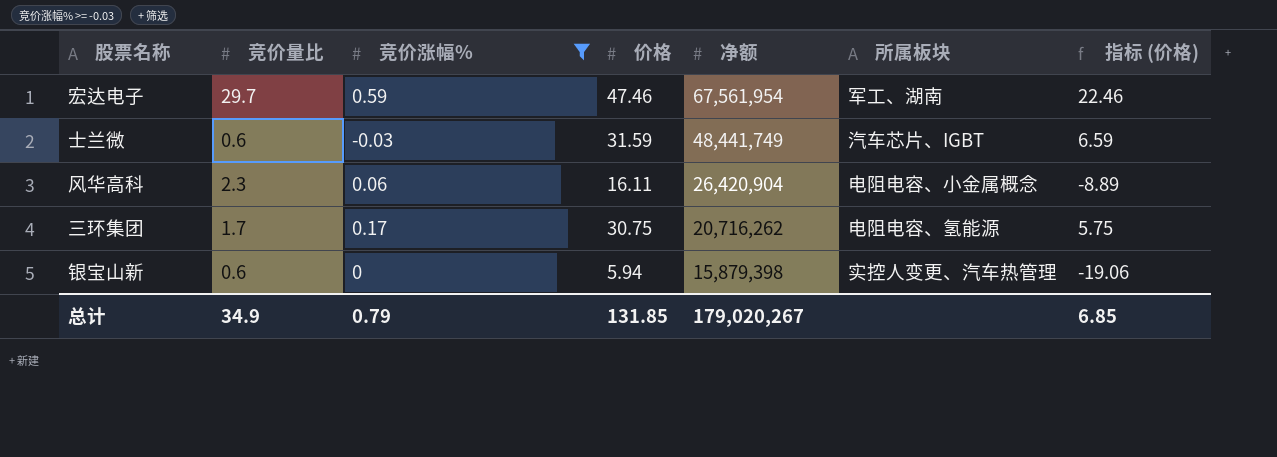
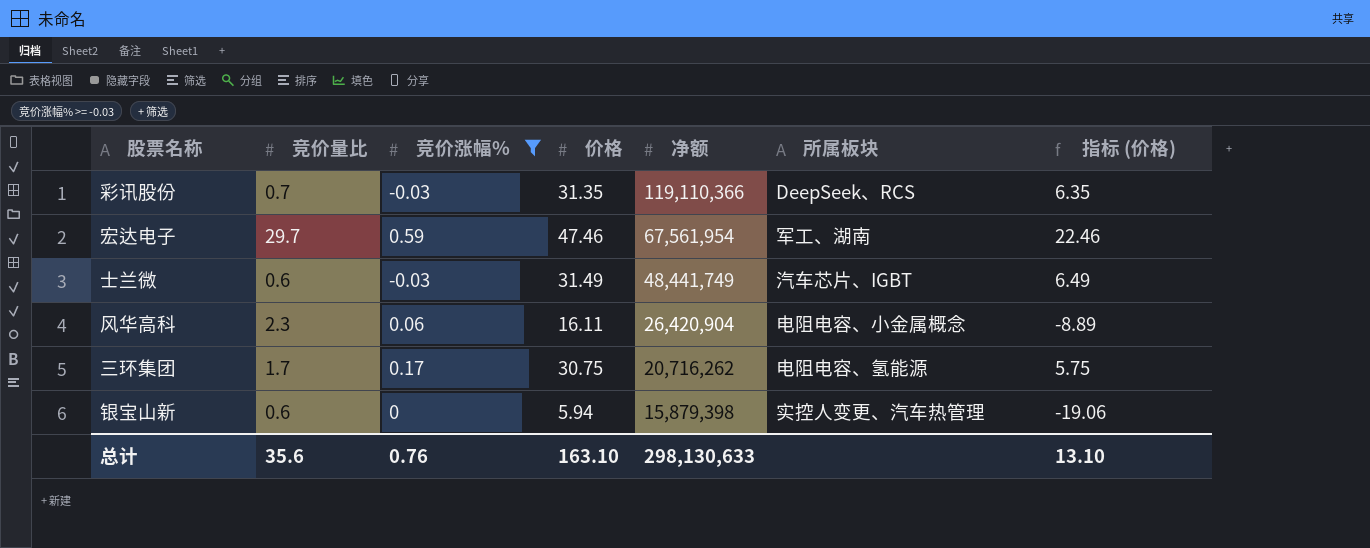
row 彩讯股份: none -> 0.7 | -0.03 | 31.35 | 119,110,366 | DeepSeek、RCS | 6.35
士兰微 | 价格: 31.59 -> 31.49
士兰微 | 指标 (价格): 6.59 -> 6.49
总计 | 竞价量比: 34.9 -> 35.6
总计 | 竞价涨幅%: 0.79 -> 0.76
总计 | 价格: 131.85 -> 163.10
总计 | 净额: 179,020,267 -> 298,130,633
总计 | 指标 (价格): 6.85 -> 13.10

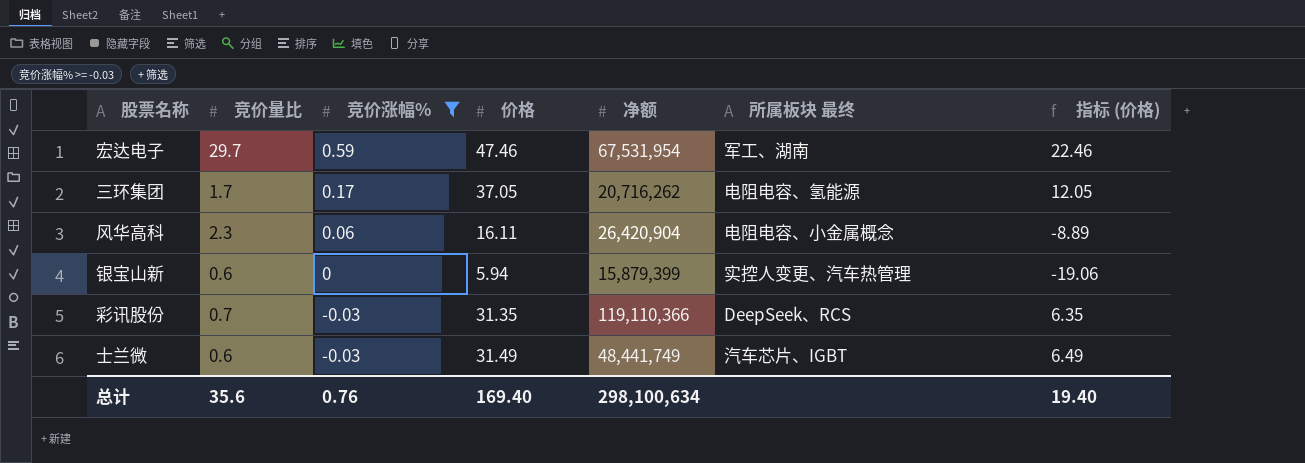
row order: 净额 descending -> 竞价涨幅% descending
column name: 所属板块 -> 所属板块 最终
宏达电子 | 净额: 67,561,954 -> 67,531,954
三环集团 | 价格: 30.75 -> 37.05
三环集团 | 指标 (价格): 5.75 -> 12.05
银宝山新 | 净额: 15,879,398 -> 15,879,399
总计 | 价格: 163.10 -> 169.40
总计 | 净额: 298,130,633 -> 298,100,634
总计 | 指标 (价格): 13.10 -> 19.40

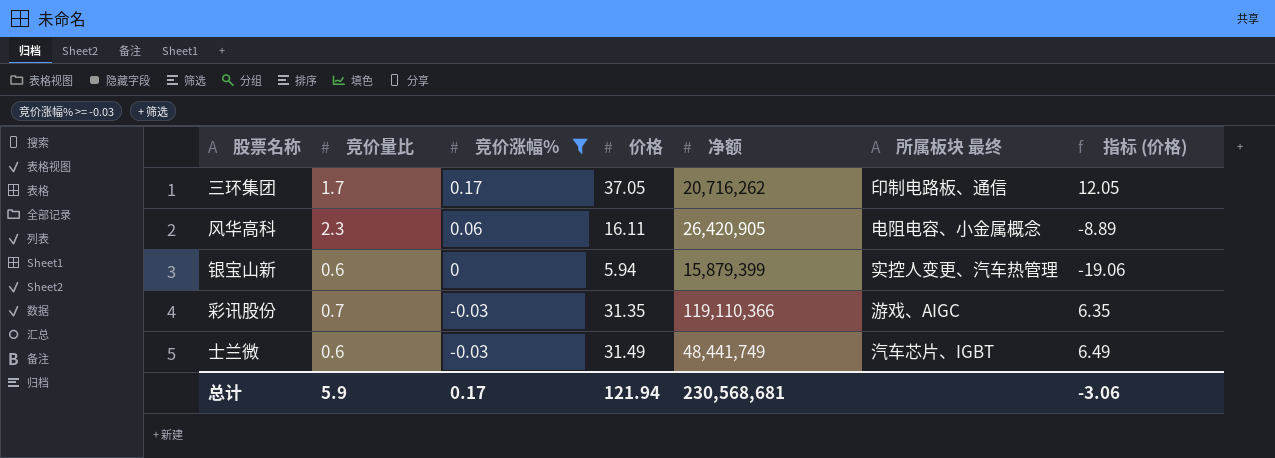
row 宏达电子: 29.7 | 0.59 | 47.46 | 67,531,954 | 军工、湖南 | 22.46 -> none
三环集团 | 所属板块 最终: 电阻电容、氢能源 -> 印制电路板、通信
风华高科 | 净额: 26,420,904 -> 26,420,905
彩讯股份 | 所属板块 最终: DeepSeek、RCS -> 游戏、AIGC
总计 | 竞价量比: 35.6 -> 5.9
总计 | 竞价涨幅%: 0.76 -> 0.17
总计 | 价格: 169.40 -> 121.94
总计 | 净额: 298,100,634 -> 230,568,681
总计 | 指标 (价格): 19.40 -> -3.06

